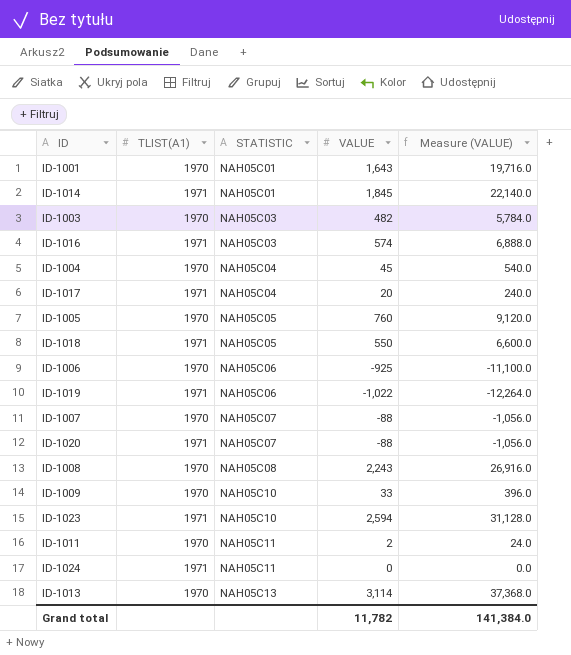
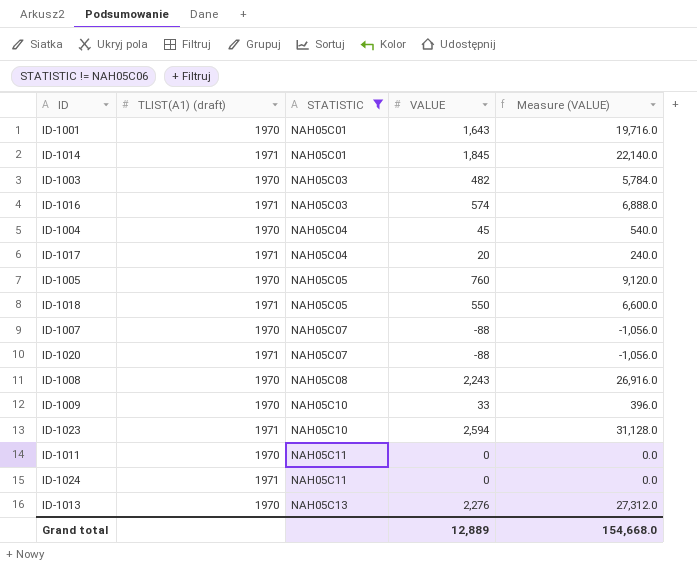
filter: none -> STATISTIC != NAH05C06
column name: TLIST(A1) -> TLIST(A1) (draft)
ID-1011 | VALUE: 2 -> 0
ID-1011 | Measure (VALUE): 24.0 -> 0.0
ID-1013 | VALUE: 3,114 -> 2,276
ID-1013 | Measure (VALUE): 37,368.0 -> 27,312.0
Grand total | VALUE: 11,782 -> 12,889
Grand total | Measure (VALUE): 141,384.0 -> 154,668.0

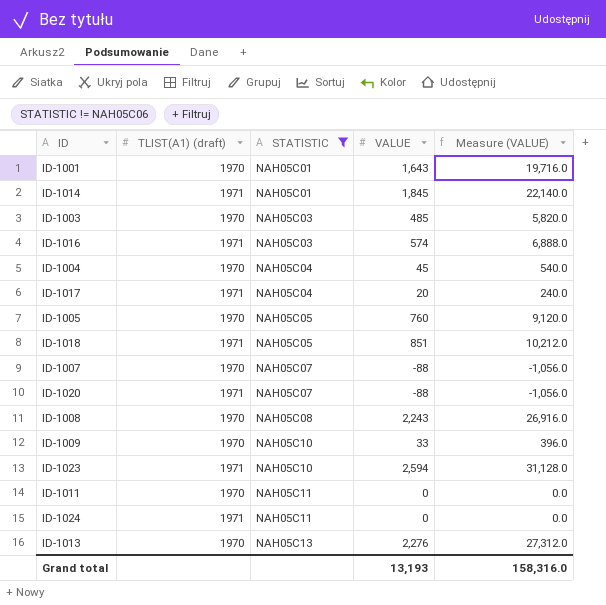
ID-1003 | VALUE: 482 -> 485
ID-1003 | Measure (VALUE): 5,784.0 -> 5,820.0
ID-1018 | VALUE: 550 -> 851
ID-1018 | Measure (VALUE): 6,600.0 -> 10,212.0
Grand total | VALUE: 12,889 -> 13,193
Grand total | Measure (VALUE): 154,668.0 -> 158,316.0

